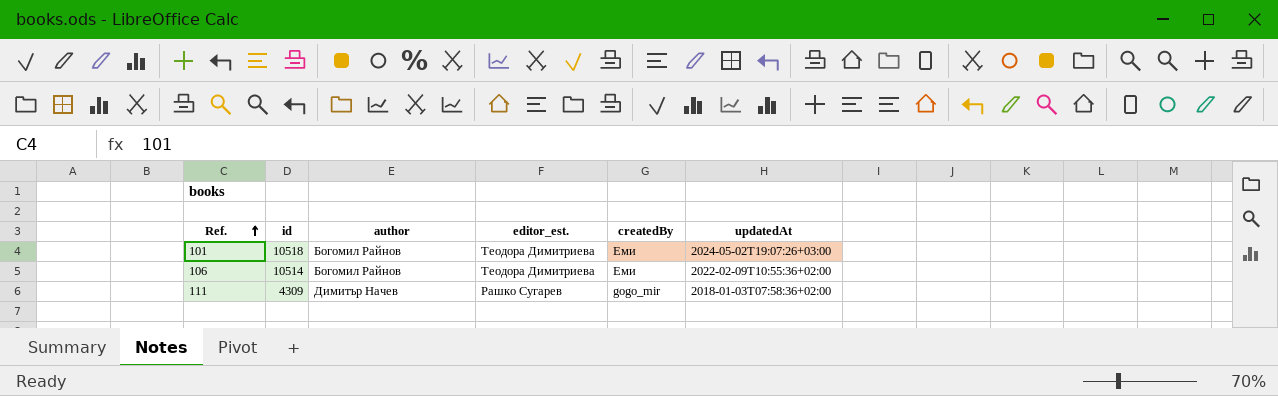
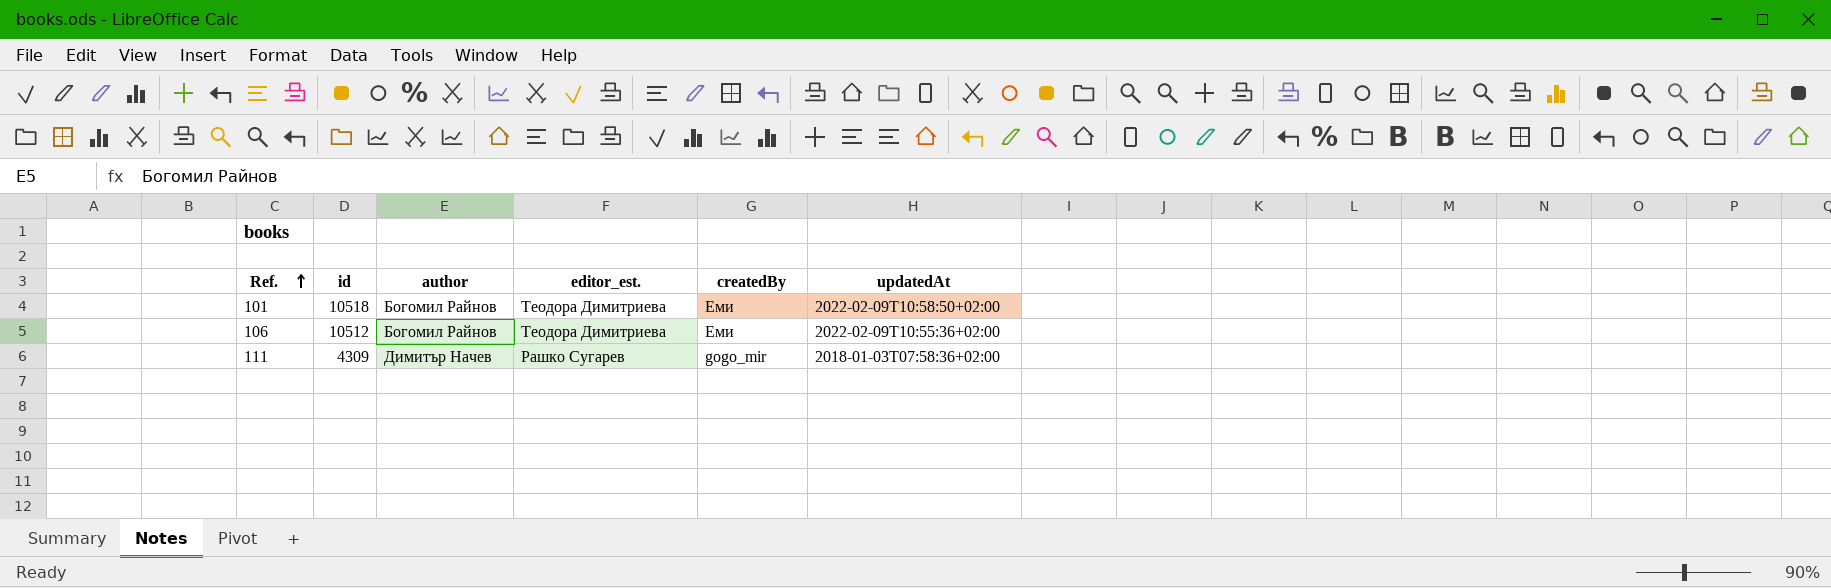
101 | updatedAt: 2024-05-02T19:07:26+03:00 -> 2022-02-09T10:58:50+02:00
106 | id: 10514 -> 10512

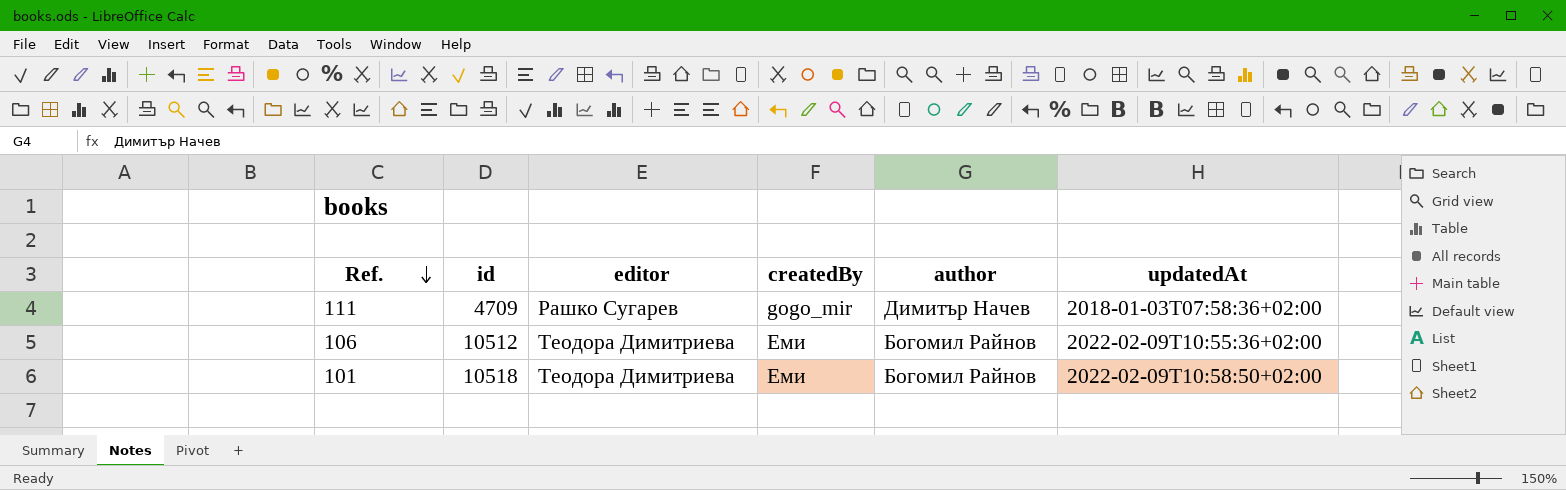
row order: Ref. ascending -> Ref. descending
column name: editor_est. -> editor
column author | position: 3 -> 5
111 | id: 4309 -> 4709

